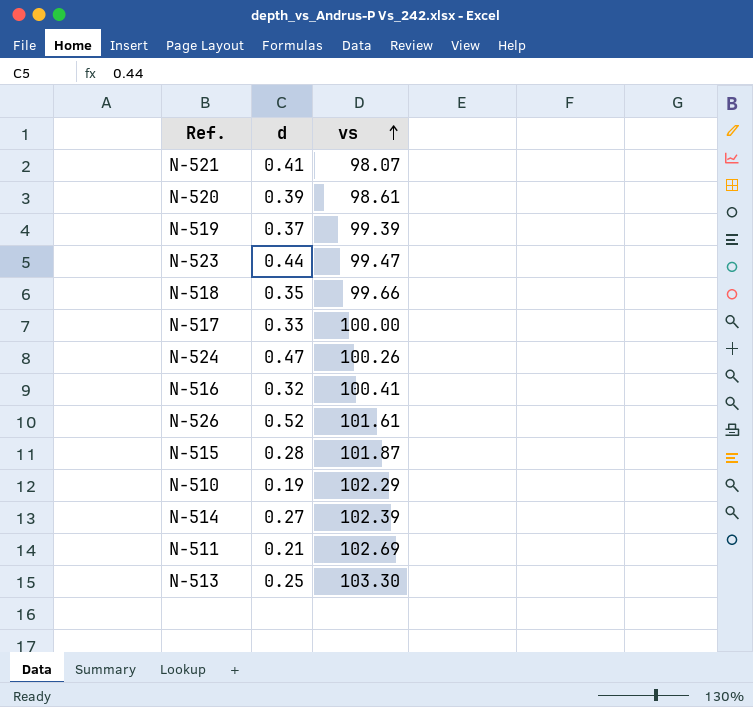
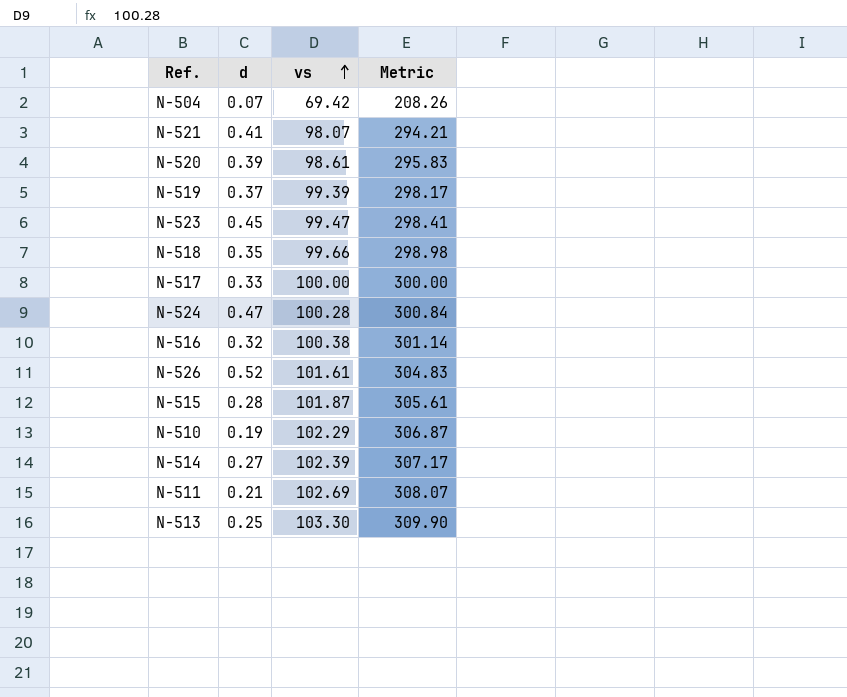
column Metric | formula: none -> [vs] * 3
row N-504: none -> 0.07 | 69.42 | 208.26
N-523 | d: 0.44 -> 0.45
N-524 | vs: 100.26 -> 100.28
N-516 | vs: 100.41 -> 100.38

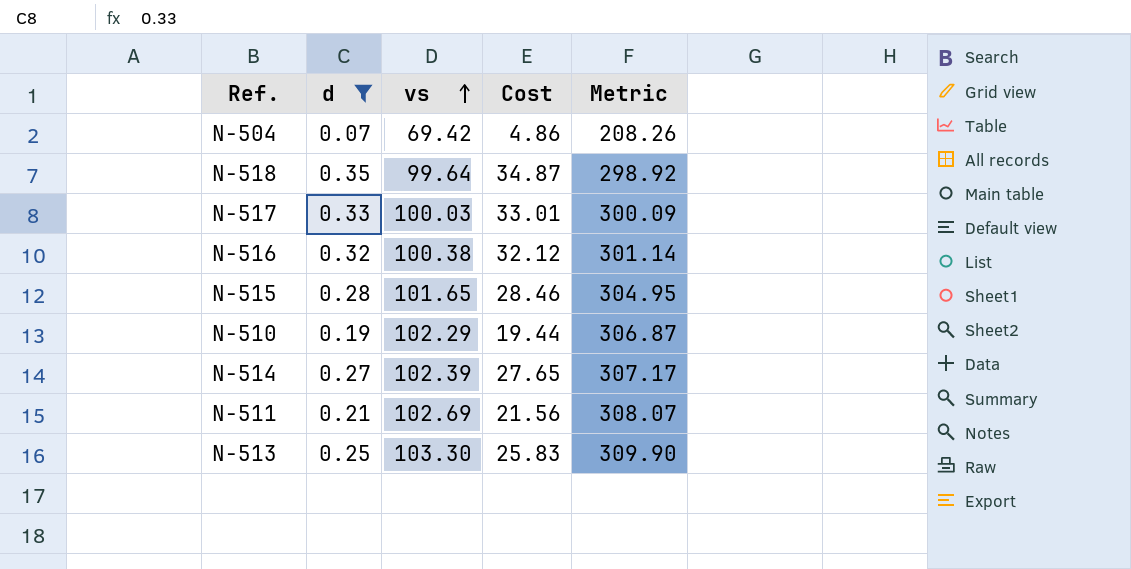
filter: none -> d <= 0.35
column Cost | formula: none -> [d] * [vs]
N-518 | vs: 99.66 -> 99.64
N-518 | Metric: 298.98 -> 298.92
N-517 | vs: 100.00 -> 100.03
N-517 | Metric: 300.00 -> 300.09
N-515 | vs: 101.87 -> 101.65
N-515 | Metric: 305.61 -> 304.95

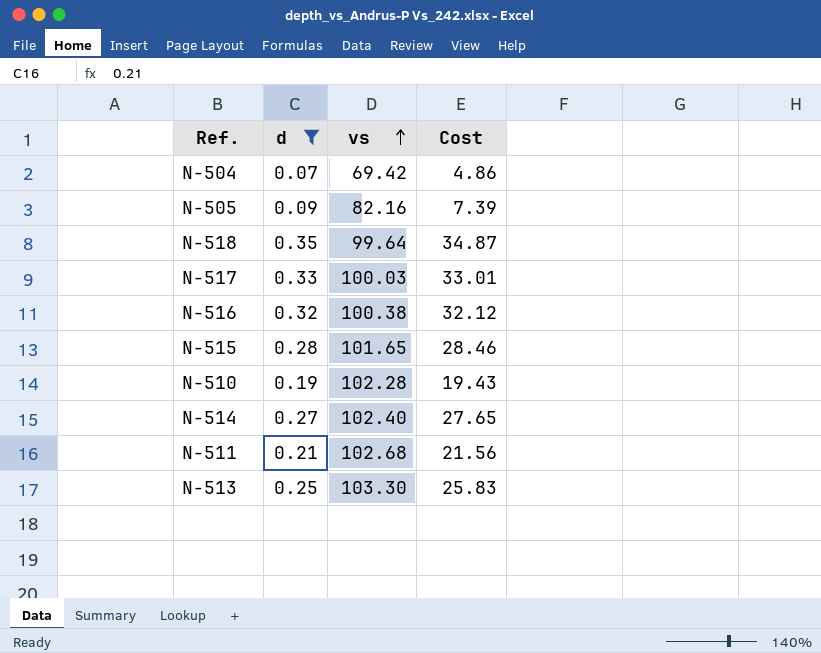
column Metric | formula: [vs] * 3 -> none
row N-505: none -> 0.09 | 82.16 | 7.39
N-510 | vs: 102.29 -> 102.28
N-510 | Cost: 19.44 -> 19.43
N-514 | vs: 102.39 -> 102.40
N-511 | vs: 102.69 -> 102.68

